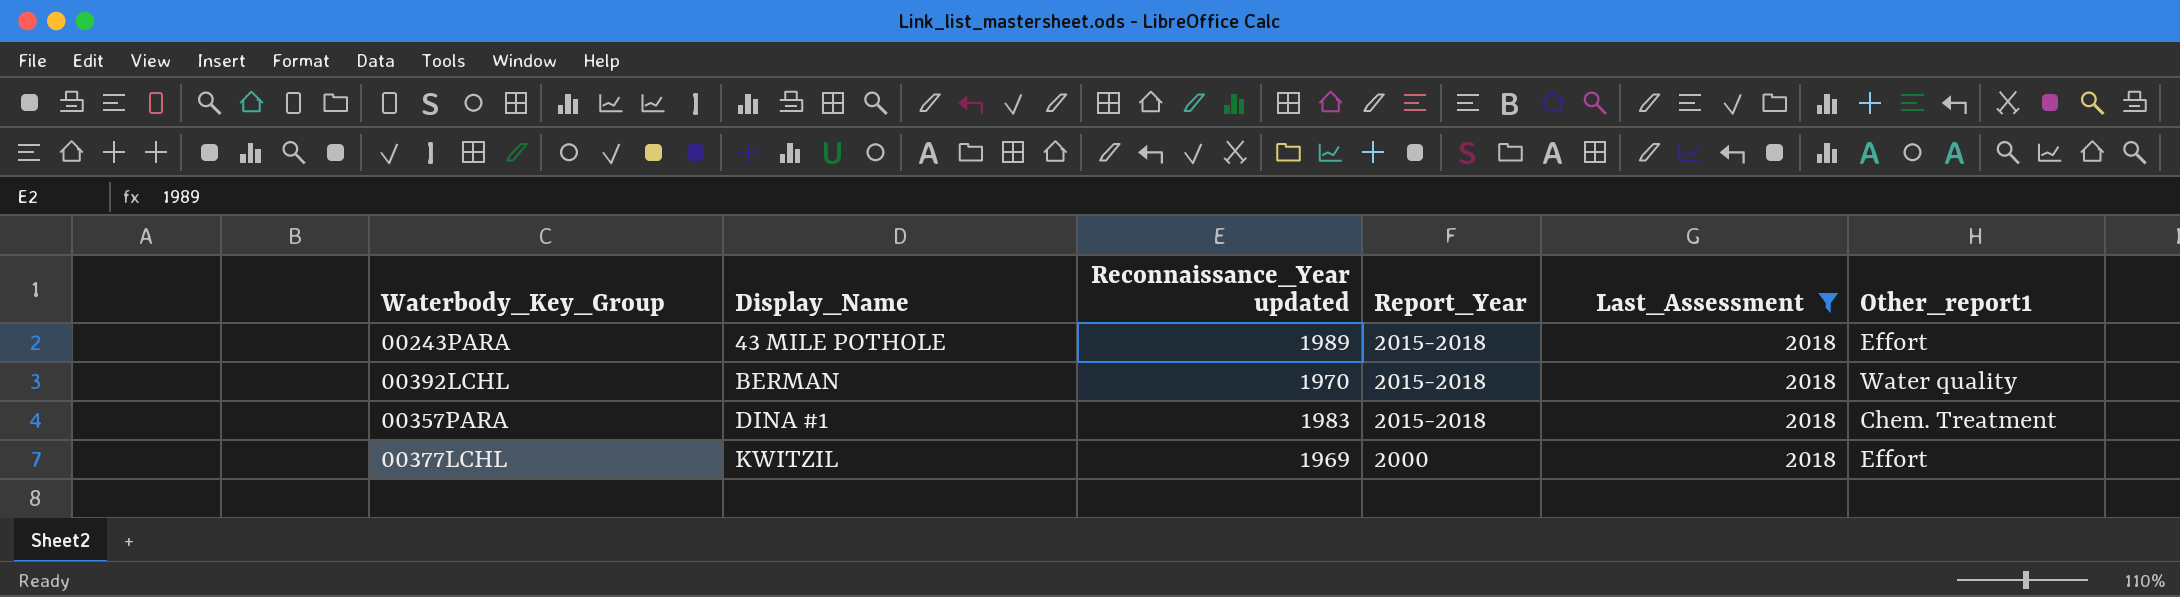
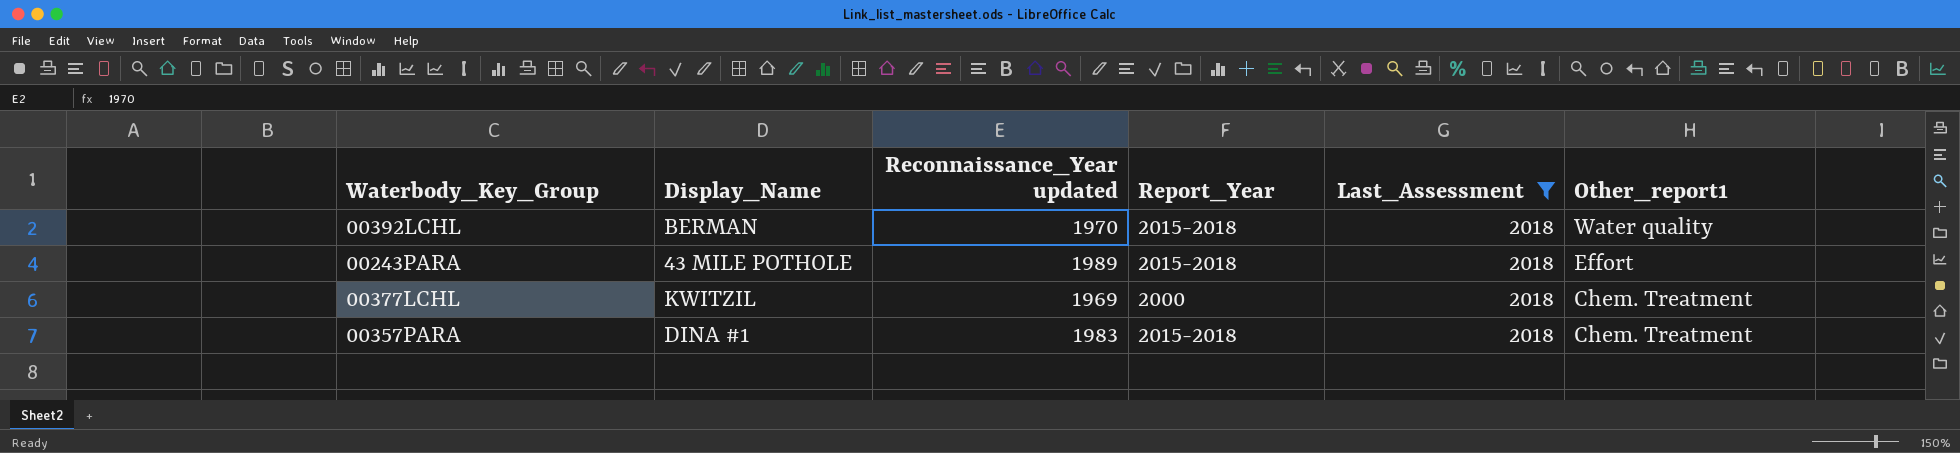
row order: Display_Name ascending -> Other_report1 descending
00377LCHL | Other_report1: Effort -> Chem. Treatment

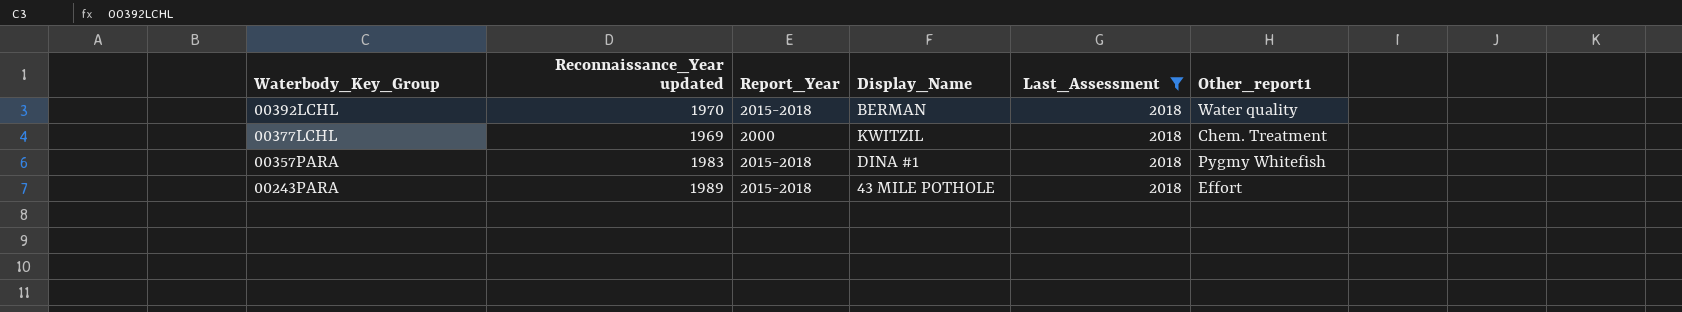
row order: Other_report1 descending -> Waterbody_Key_Group descending
column Display_Name | position: 2 -> 4
00357PARA | Other_report1: Chem. Treatment -> Pygmy Whitefish

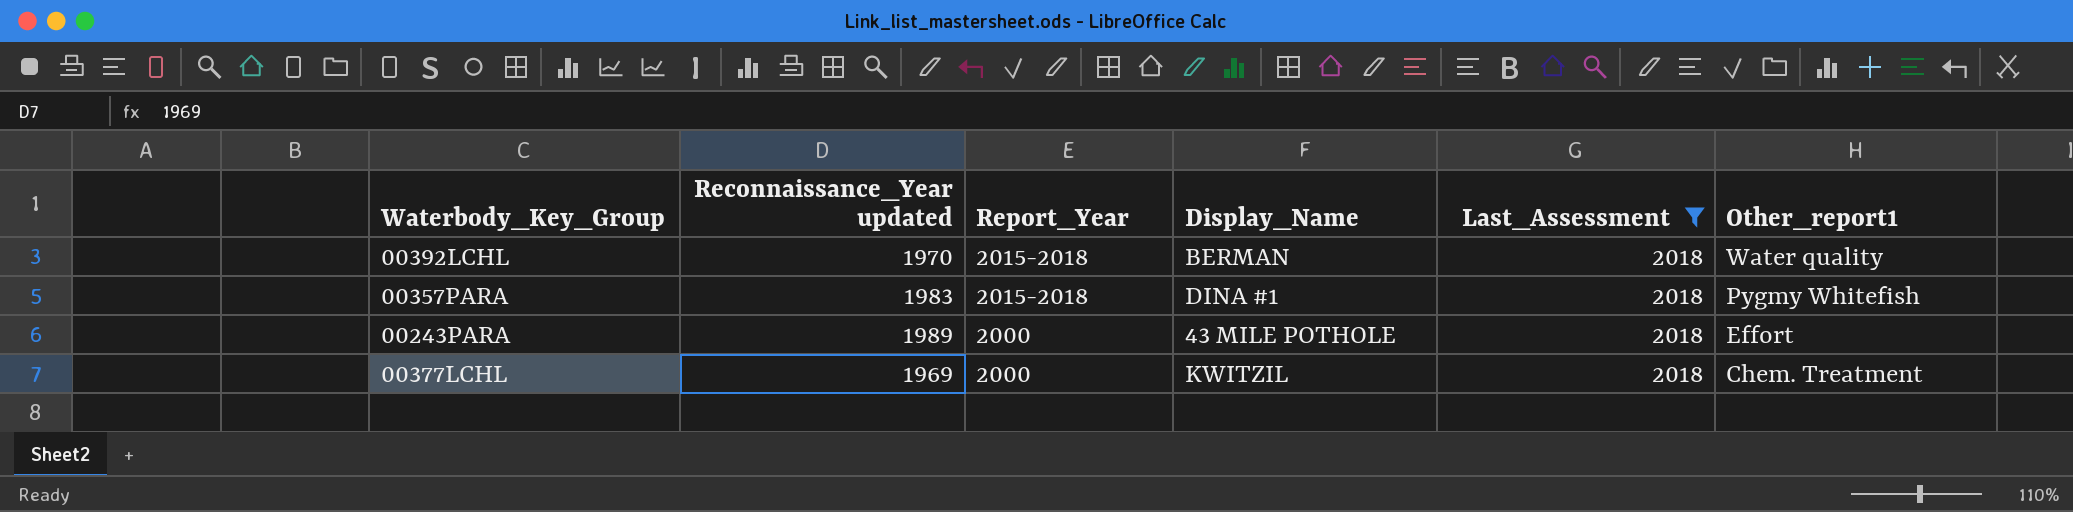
row order: Waterbody_Key_Group descending -> Report_Year descending
00243PARA | Report_Year: 2015-2018 -> 2000

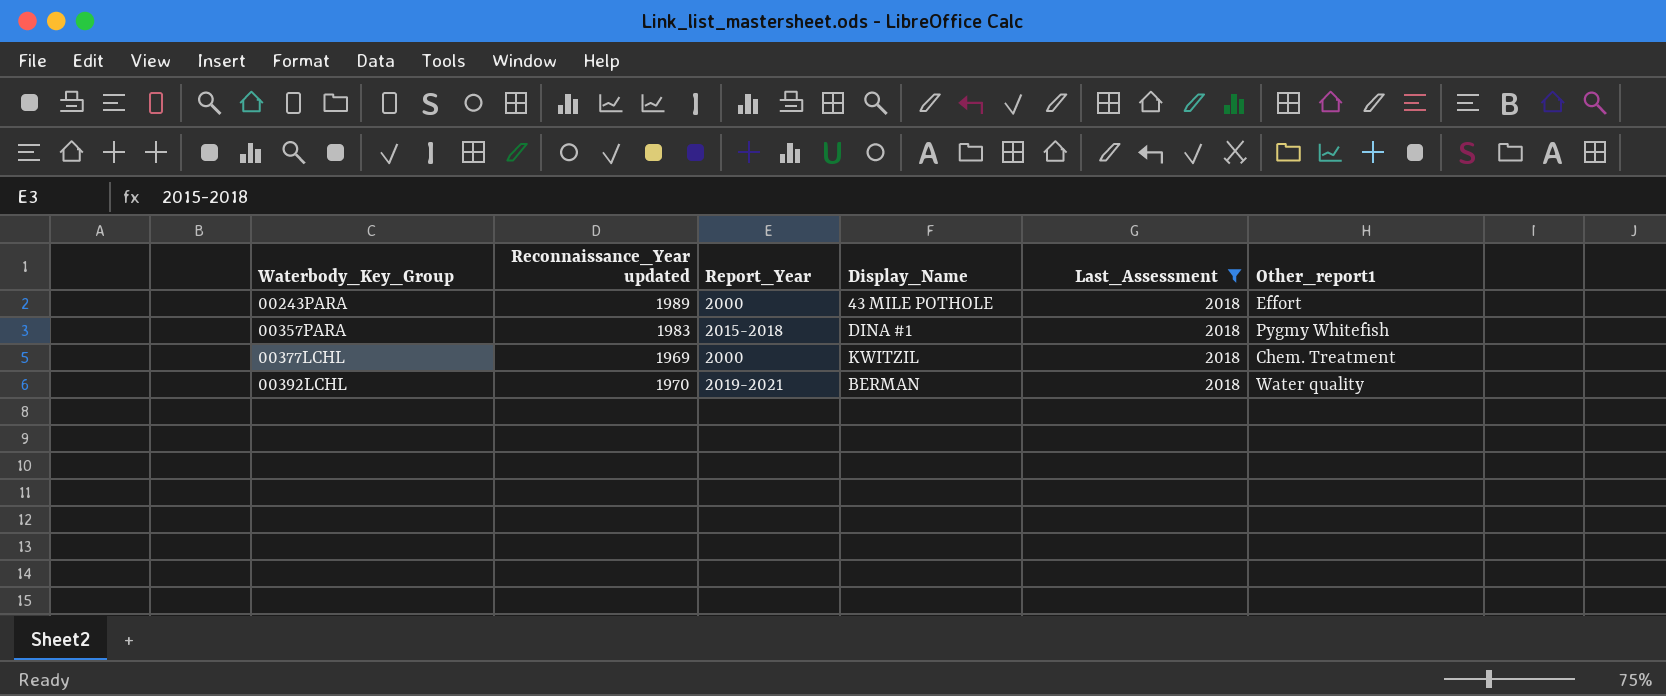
row order: Report_Year descending -> Waterbody_Key_Group ascending
00392LCHL | Report_Year: 2015-2018 -> 2019-2021

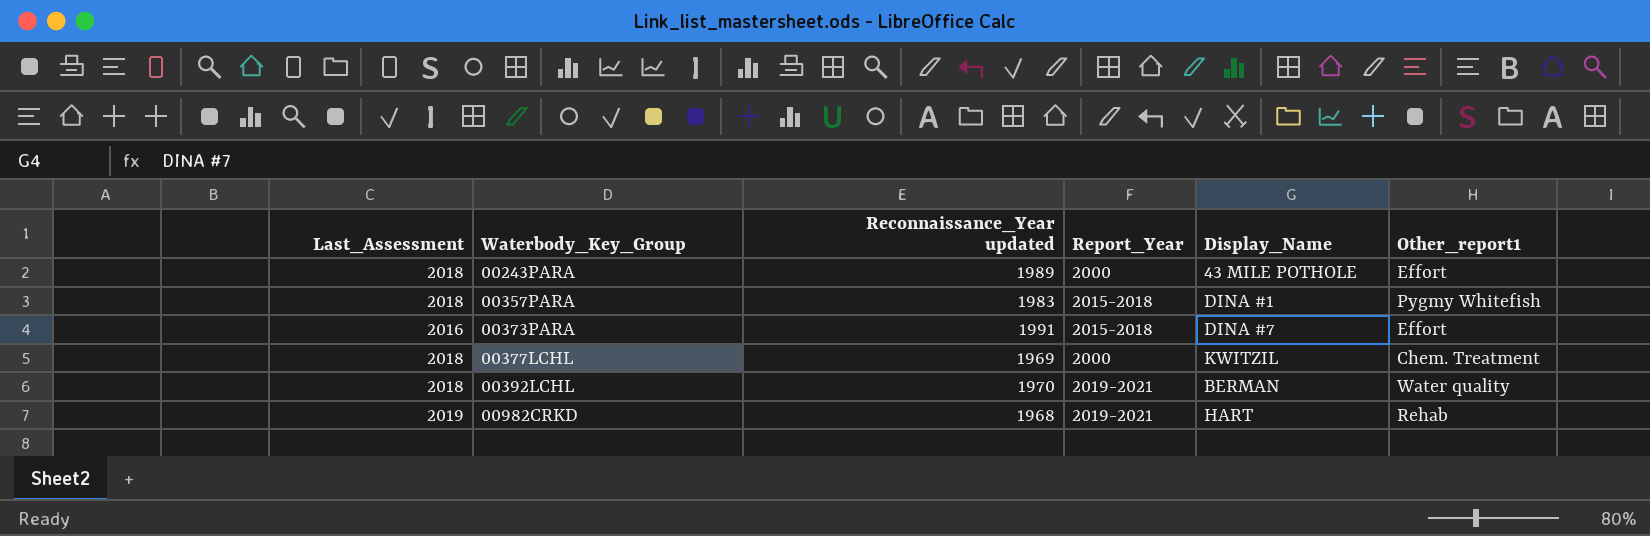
filter: Last_Assessment = 2018 -> none
column Last_Assessment | position: 5 -> 1

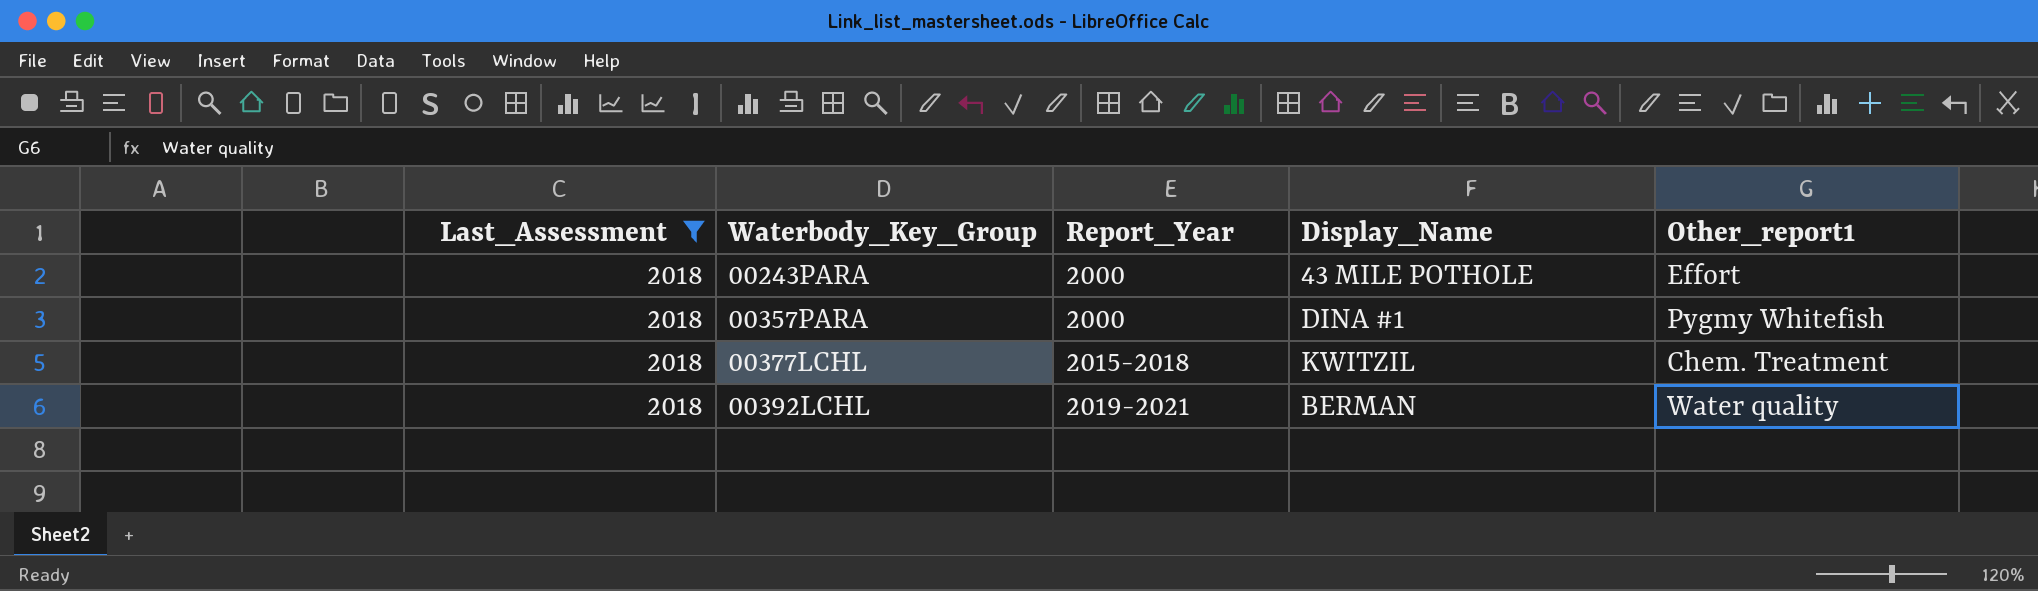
filter: none -> Last_Assessment = 2018
column Reconnaissance_Year updated | position: 3 -> none
00357PARA | Report_Year: 2015-2018 -> 2000
00377LCHL | Report_Year: 2000 -> 2015-2018

